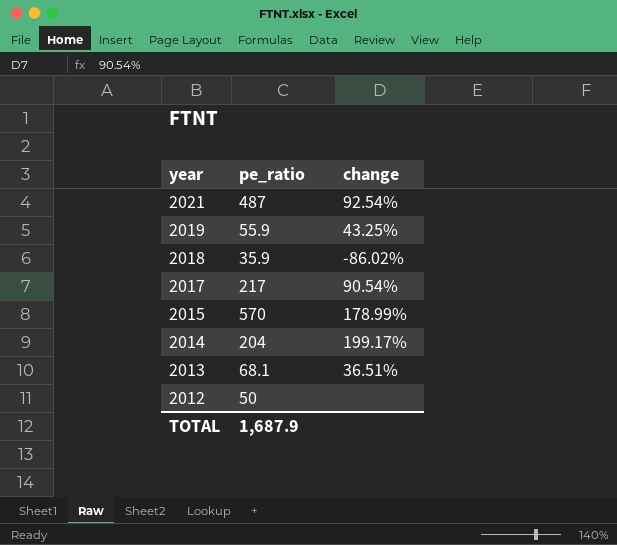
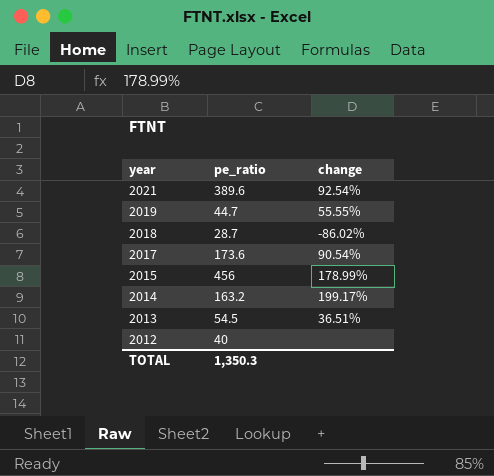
2021 | pe_ratio: 487 -> 389.6
2019 | pe_ratio: 55.9 -> 44.7
2019 | change: 43.25% -> 55.55%
2018 | pe_ratio: 35.9 -> 28.7
2017 | pe_ratio: 217 -> 173.6
2015 | pe_ratio: 570 -> 456
2014 | pe_ratio: 204 -> 163.2
2013 | pe_ratio: 68.1 -> 54.5
2012 | pe_ratio: 50 -> 40
TOTAL | pe_ratio: 1,687.9 -> 1,350.3

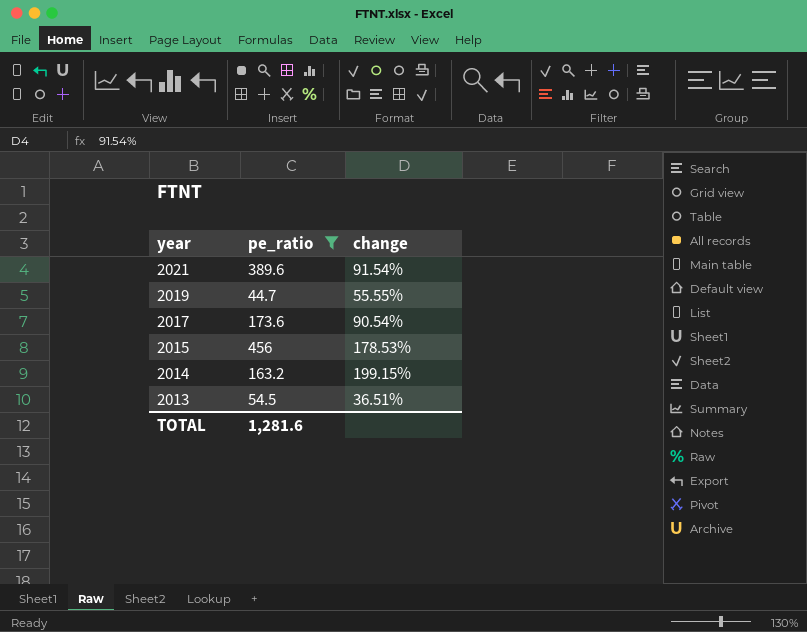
filter: none -> pe_ratio >= 44.7
2021 | change: 92.54% -> 91.54%
2015 | change: 178.99% -> 178.53%
2014 | change: 199.17% -> 199.15%
TOTAL | pe_ratio: 1,350.3 -> 1,281.6

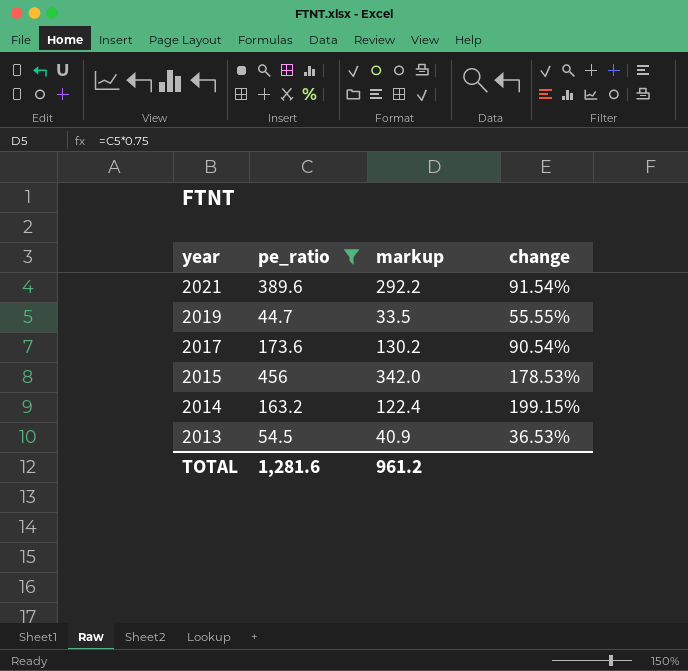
column markup | formula: none -> [pe_ratio] * 0.75
2013 | change: 36.51% -> 36.53%

